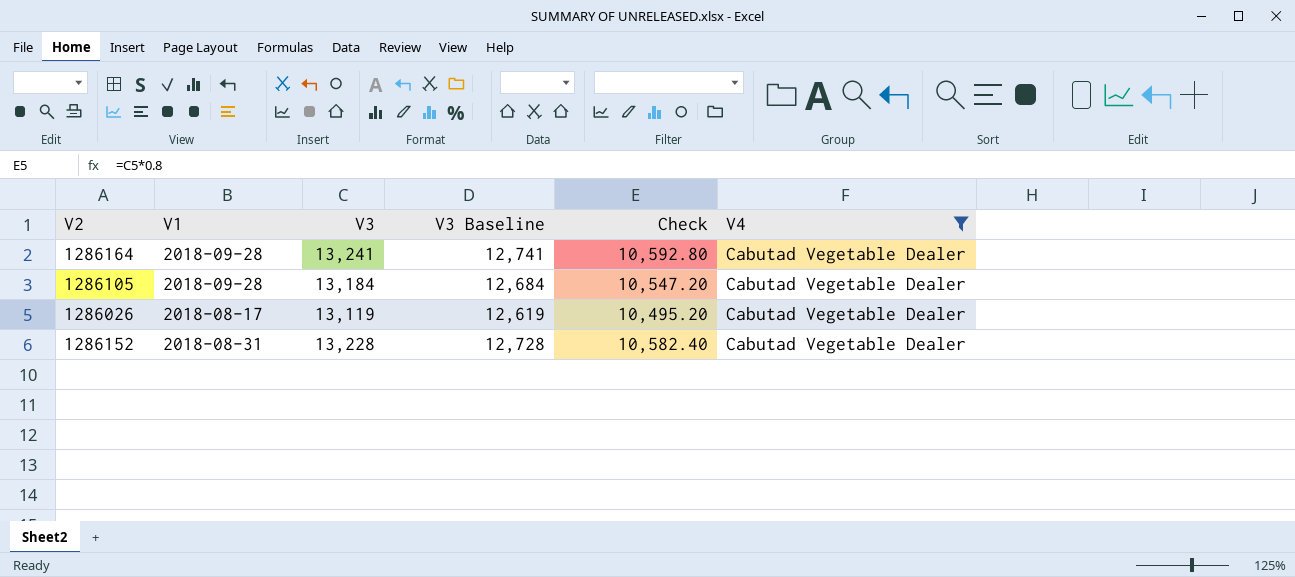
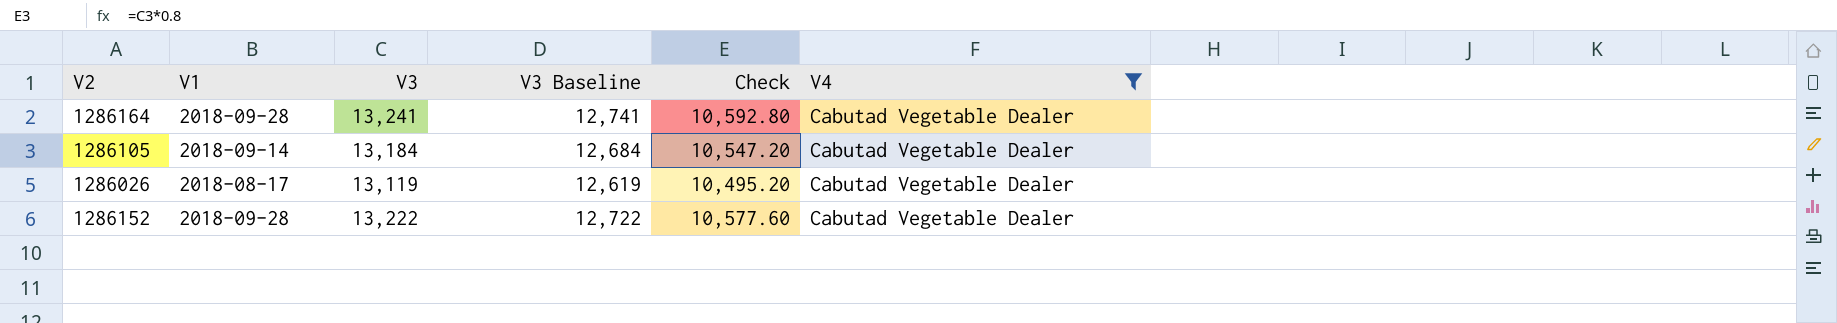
1286105 | V1: 2018-09-28 -> 2018-09-14
1286152 | V1: 2018-08-31 -> 2018-09-28
1286152 | V3: 13,228 -> 13,222
1286152 | V3 Baseline: 12,728 -> 12,722
1286152 | Check: 10,582.40 -> 10,577.60

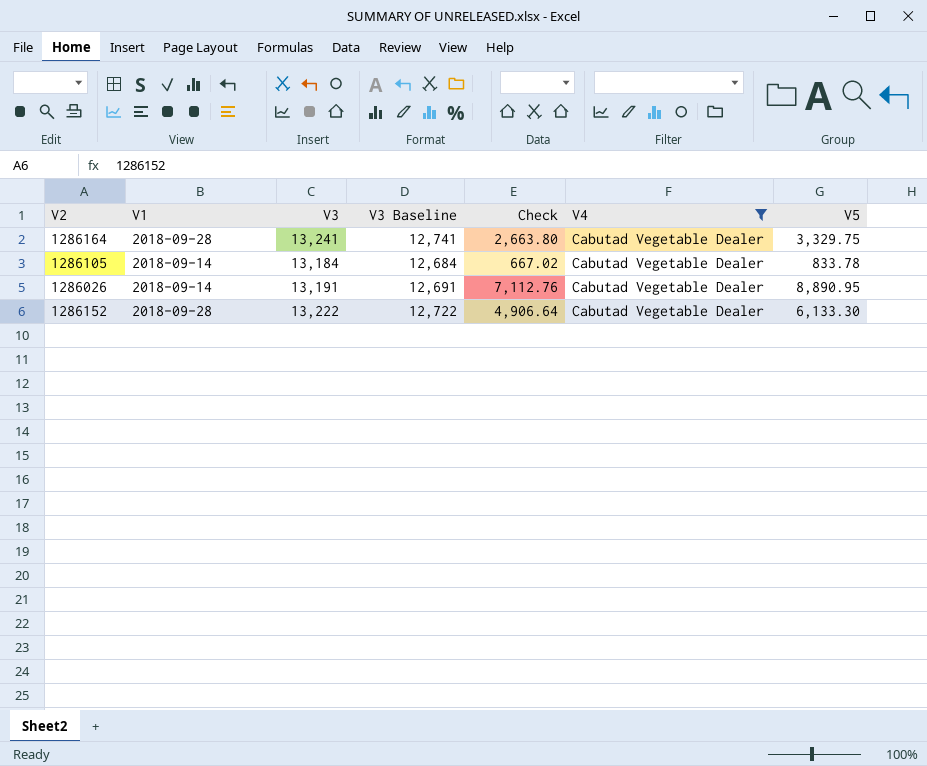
column Check | formula: [V3] * 0.8 -> [V5] * 0.8
column V5 | position: none -> 7
1286026 | V1: 2018-08-17 -> 2018-09-14
1286026 | V3: 13,119 -> 13,191
1286026 | V3 Baseline: 12,619 -> 12,691

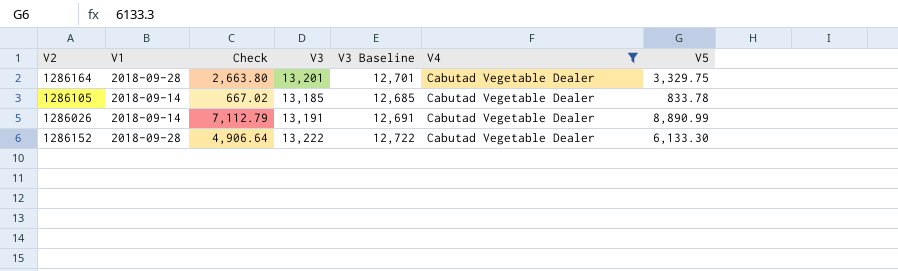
column Check | position: 5 -> 3
1286164 | V3: 13,241 -> 13,201
1286164 | V3 Baseline: 12,741 -> 12,701
1286105 | V3: 13,184 -> 13,185
1286105 | V3 Baseline: 12,684 -> 12,685
1286026 | Check: 7,112.76 -> 7,112.79
1286026 | V5: 8,890.95 -> 8,890.99

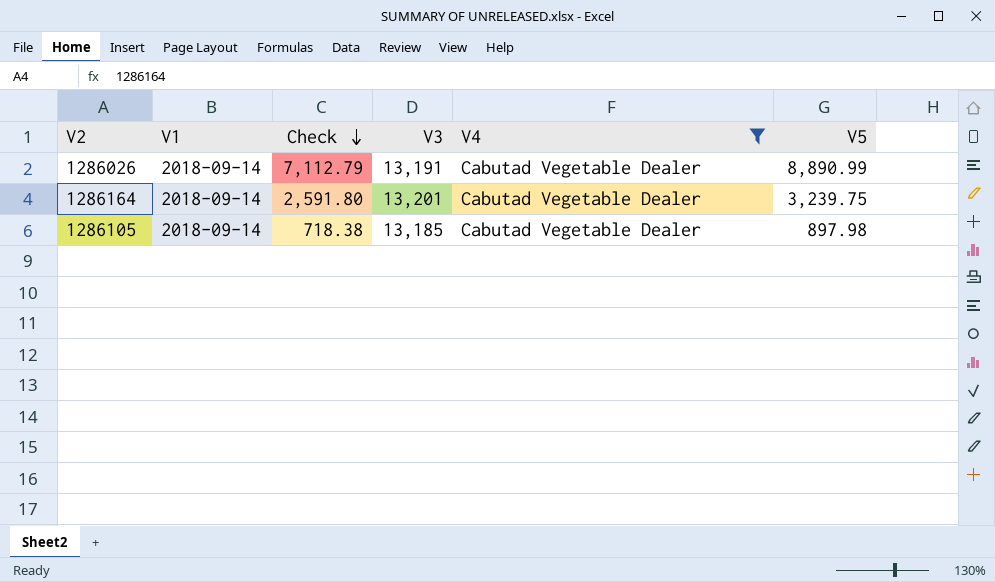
row order: none -> Check descending
column V3 Baseline | formula: [V3] - 500 -> none
row 1286152: 2018-09-28 | 4,906.64 | 13,222 | 12,722 | Cabutad Vegetable Dealer | 6,133.30 -> none
1286164 | V1: 2018-09-28 -> 2018-09-14
1286164 | Check: 2,663.80 -> 2,591.80
1286164 | V5: 3,329.75 -> 3,239.75
1286105 | Check: 667.02 -> 718.38
1286105 | V5: 833.78 -> 897.98

